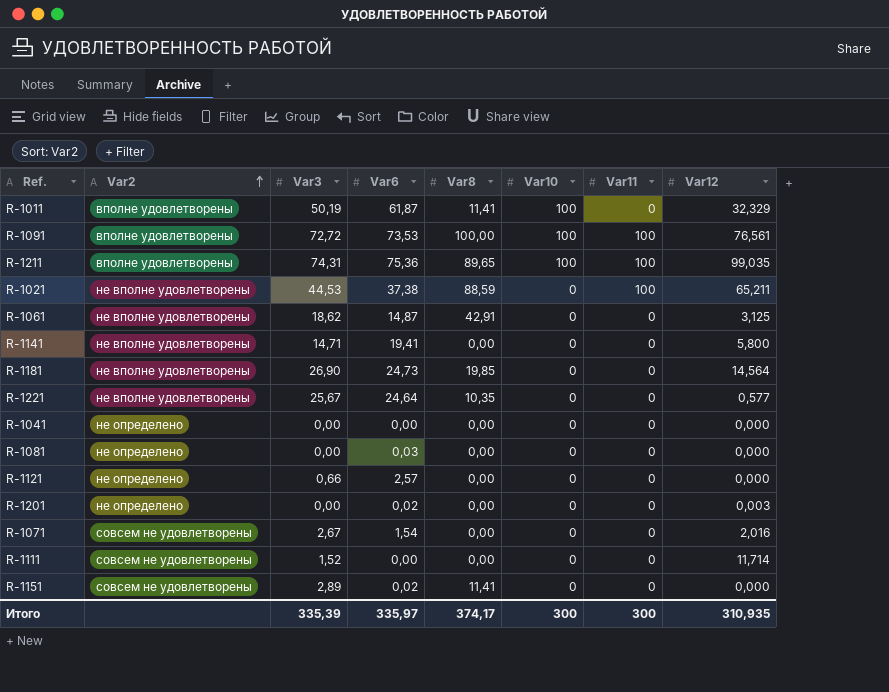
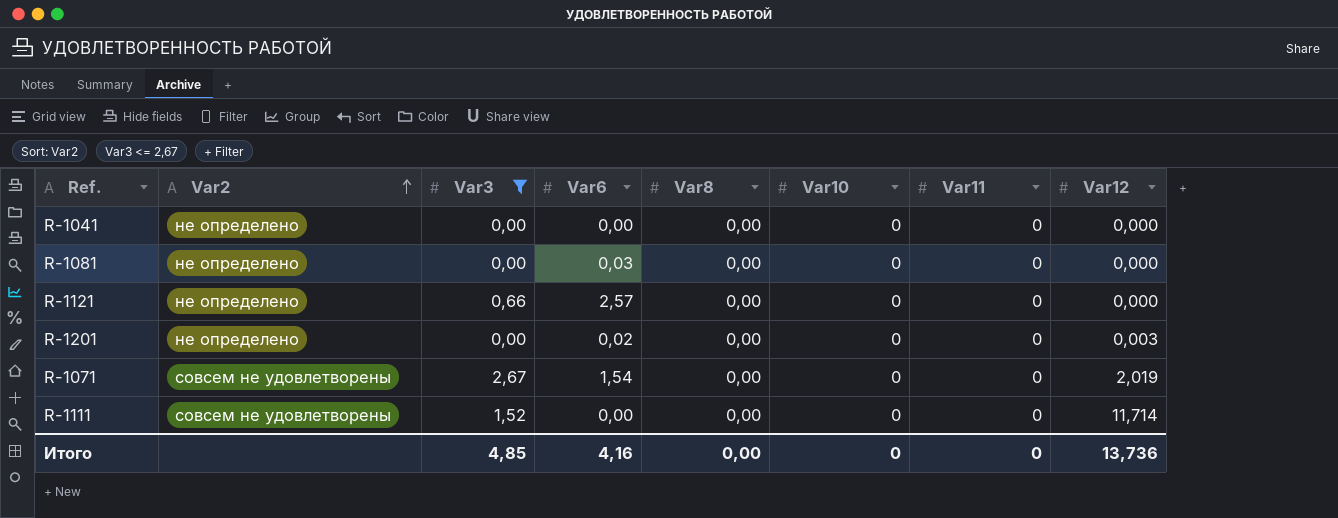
filter: none -> Var3 <= 2,67
R-1071 | Var12: 2,016 -> 2,019
Итого | Var3: 335,39 -> 4,85
Итого | Var6: 335,97 -> 4,16
Итого | Var8: 374,17 -> 0,00
Итого | Var10: 300 -> 0
Итого | Var11: 300 -> 0
Итого | Var12: 310,935 -> 13,736

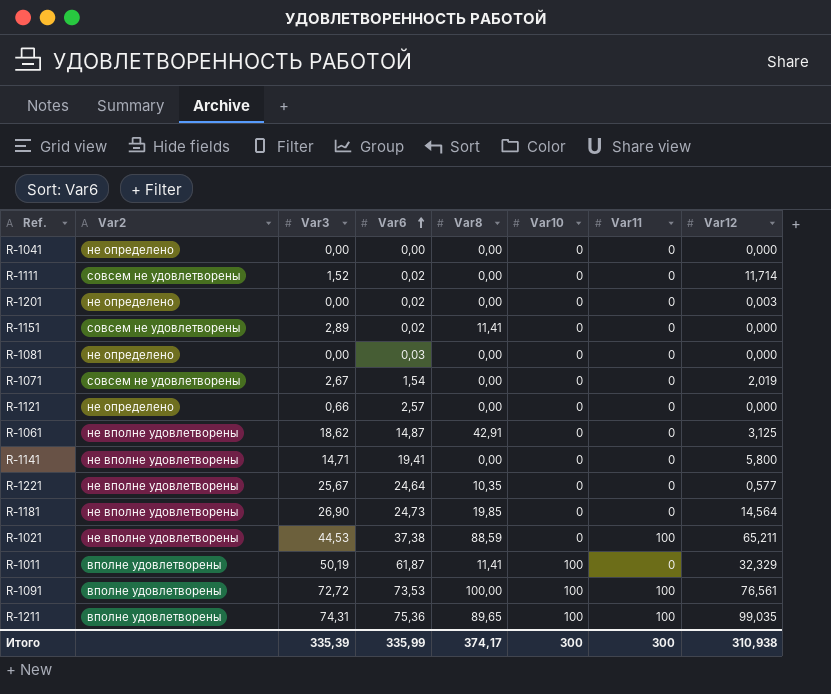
filter: Var3 <= 2,67 -> none
row order: Var2 ascending -> Var6 ascending
R-1111 | Var6: 0,00 -> 0,02
Итого | Var3: 4,85 -> 335,39
Итого | Var6: 4,16 -> 335,99
Итого | Var8: 0,00 -> 374,17
Итого | Var10: 0 -> 300
Итого | Var11: 0 -> 300
Итого | Var12: 13,736 -> 310,938

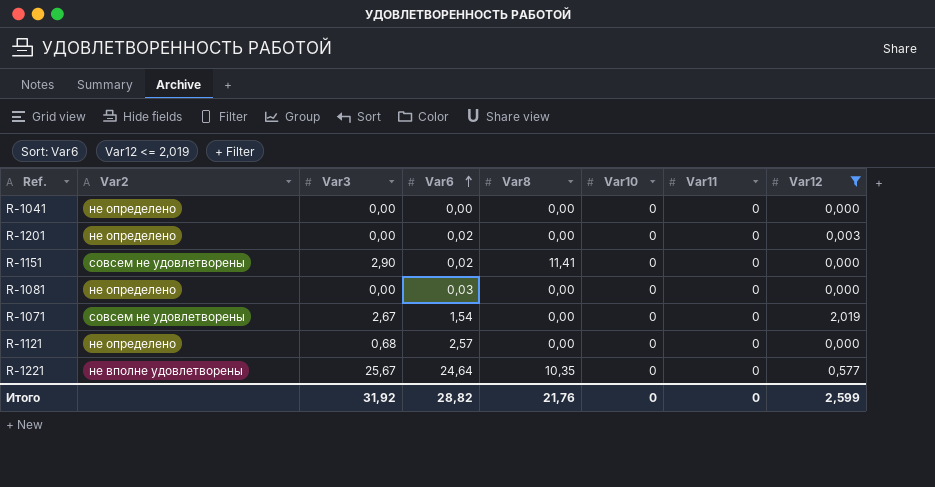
filter: none -> Var12 <= 2,019
R-1151 | Var3: 2,89 -> 2,90
R-1121 | Var3: 0,66 -> 0,68
Итого | Var3: 335,39 -> 31,92
Итого | Var6: 335,99 -> 28,82
Итого | Var8: 374,17 -> 21,76
Итого | Var10: 300 -> 0
Итого | Var11: 300 -> 0
Итого | Var12: 310,938 -> 2,599

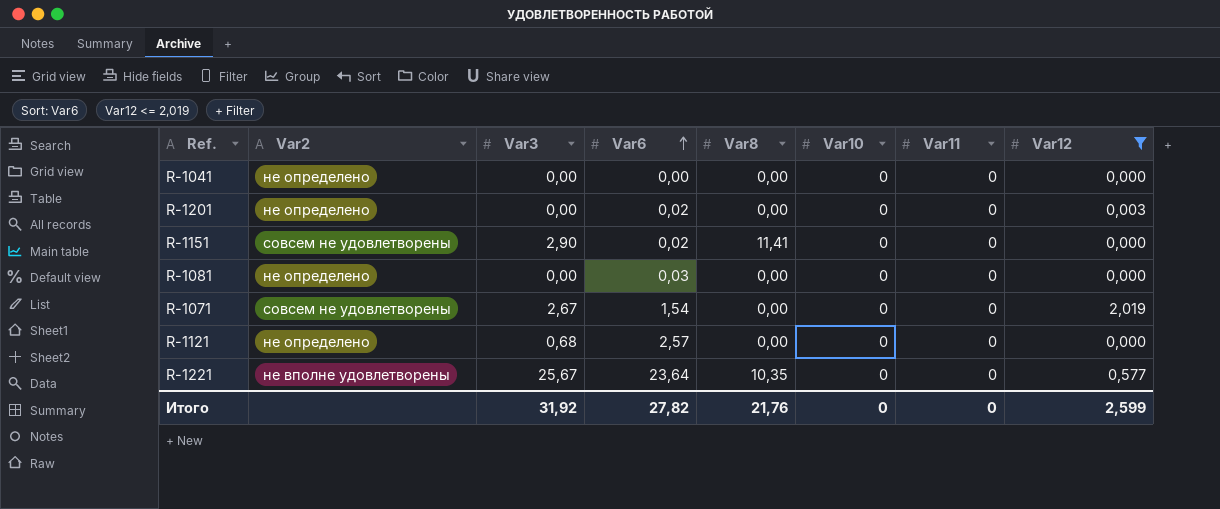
R-1221 | Var6: 24,64 -> 23,64
Итого | Var6: 28,82 -> 27,82

